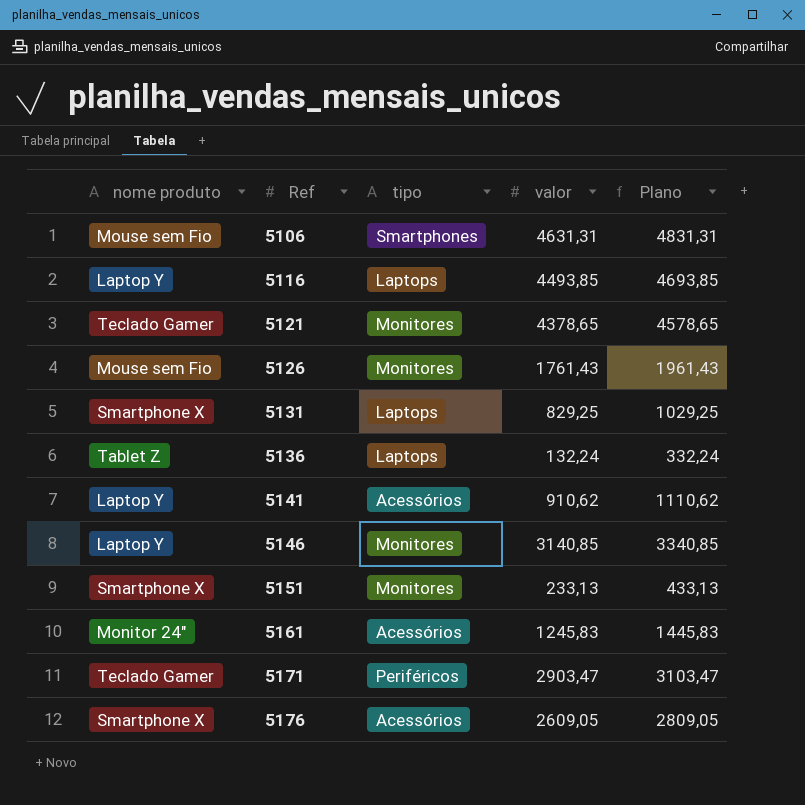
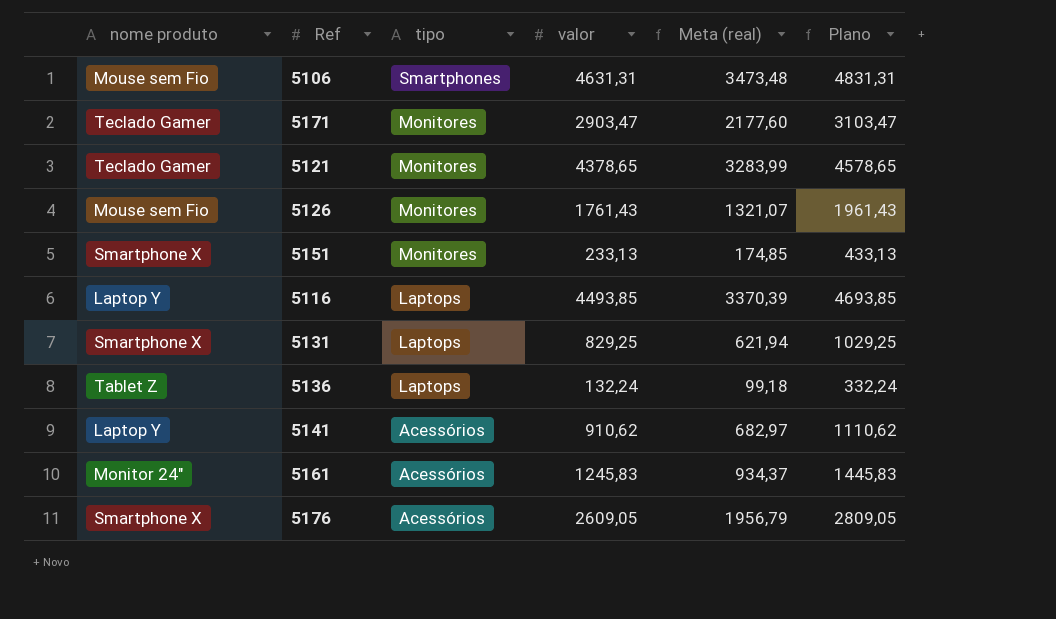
row order: Ref ascending -> tipo descending
column Meta (real) | formula: none -> [valor] * 0,75
row 5146: Laptop Y | Monitores | 3140,85 | 3340,85 -> none
5171 | tipo: Periféricos -> Monitores

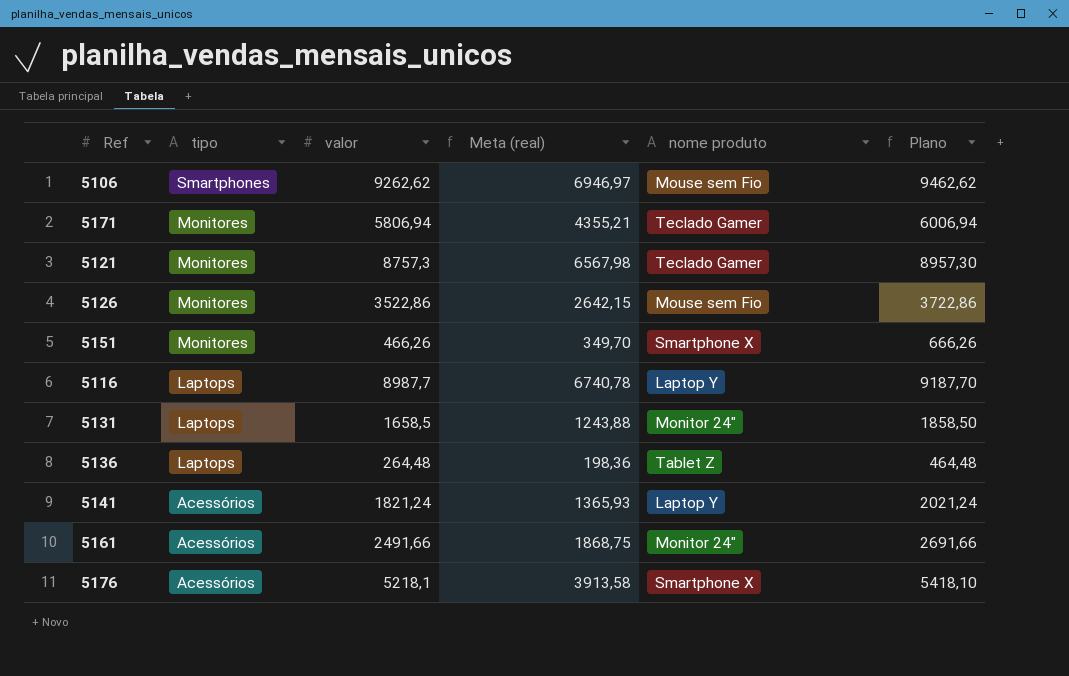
column nome produto | position: 1 -> 5
5106 | valor: 4631,31 -> 9262,62
5106 | Meta (real): 3473,48 -> 6946,97
5106 | Plano: 4831,31 -> 9462,62
5171 | valor: 2903,47 -> 5806,94
5171 | Meta (real): 2177,60 -> 4355,21
5171 | Plano: 3103,47 -> 6006,94
5121 | valor: 4378,65 -> 8757,3
5121 | Meta (real): 3283,99 -> 6567,98
5121 | Plano: 4578,65 -> 8957,30
5126 | valor: 1761,43 -> 3522,86
5126 | Meta (real): 1321,07 -> 2642,15
5126 | Plano: 1961,43 -> 3722,86
5151 | valor: 233,13 -> 466,26
5151 | Meta (real): 174,85 -> 349,70
5151 | Plano: 433,13 -> 666,26
5116 | valor: 4493,85 -> 8987,7
5116 | Meta (real): 3370,39 -> 6740,78
5116 | Plano: 4693,85 -> 9187,70
5131 | valor: 829,25 -> 1658,5
5131 | Meta (real): 621,94 -> 1243,88
5131 | nome produto: Smartphone X -> Monitor 24"
5131 | Plano: 1029,25 -> 1858,50
5136 | valor: 132,24 -> 264,48
5136 | Meta (real): 99,18 -> 198,36
5136 | Plano: 332,24 -> 464,48
5141 | valor: 910,62 -> 1821,24
5141 | Meta (real): 682,97 -> 1365,93
5141 | Plano: 1110,62 -> 2021,24
5161 | valor: 1245,83 -> 2491,66
5161 | Meta (real): 934,37 -> 1868,75
5161 | Plano: 1445,83 -> 2691,66
5176 | valor: 2609,05 -> 5218,1
5176 | Meta (real): 1956,79 -> 3913,58
5176 | Plano: 2809,05 -> 5418,10

